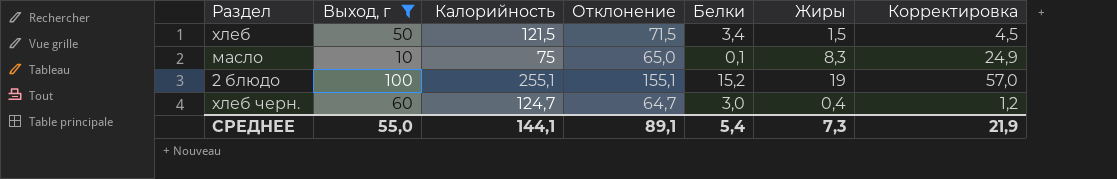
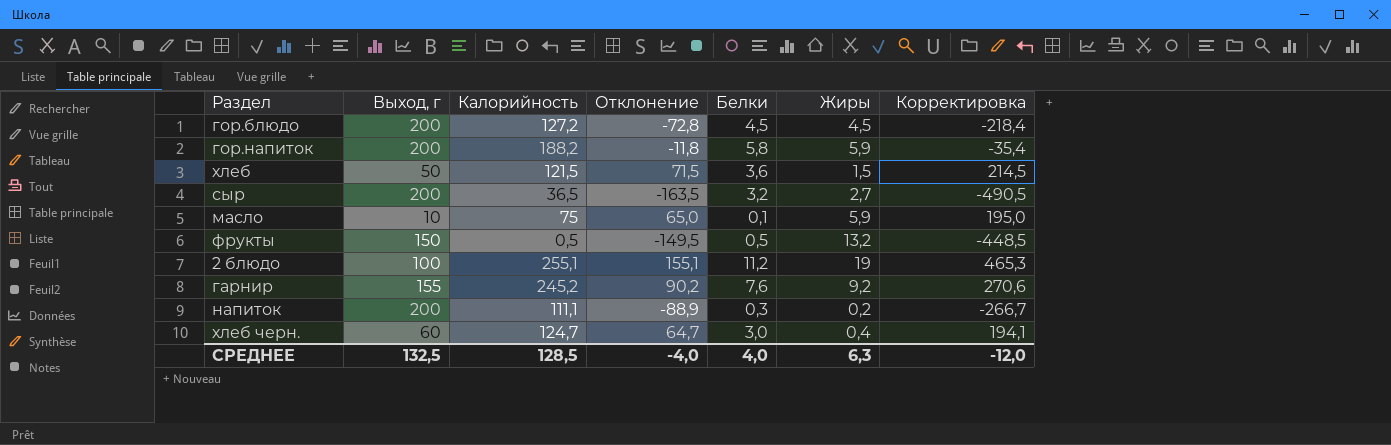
filter: Выход, г <= 100 -> none
column Корректировка | formula: [Жиры] * 3 -> [Отклонение] * 3
хлеб | Белки: 3,4 -> 3,6
масло | Жиры: 8,3 -> 5,9
2 блюдо | Белки: 15,2 -> 11,2
СРЕДНЕЕ | Выход, г: 55,0 -> 132,5
СРЕДНЕЕ | Калорийность: 144,1 -> 128,5
СРЕДНЕЕ | Отклонение: 89,1 -> -4,0
СРЕДНЕЕ | Белки: 5,4 -> 4,0
СРЕДНЕЕ | Жиры: 7,3 -> 6,3
СРЕДНЕЕ | Корректировка: 21,9 -> -12,0

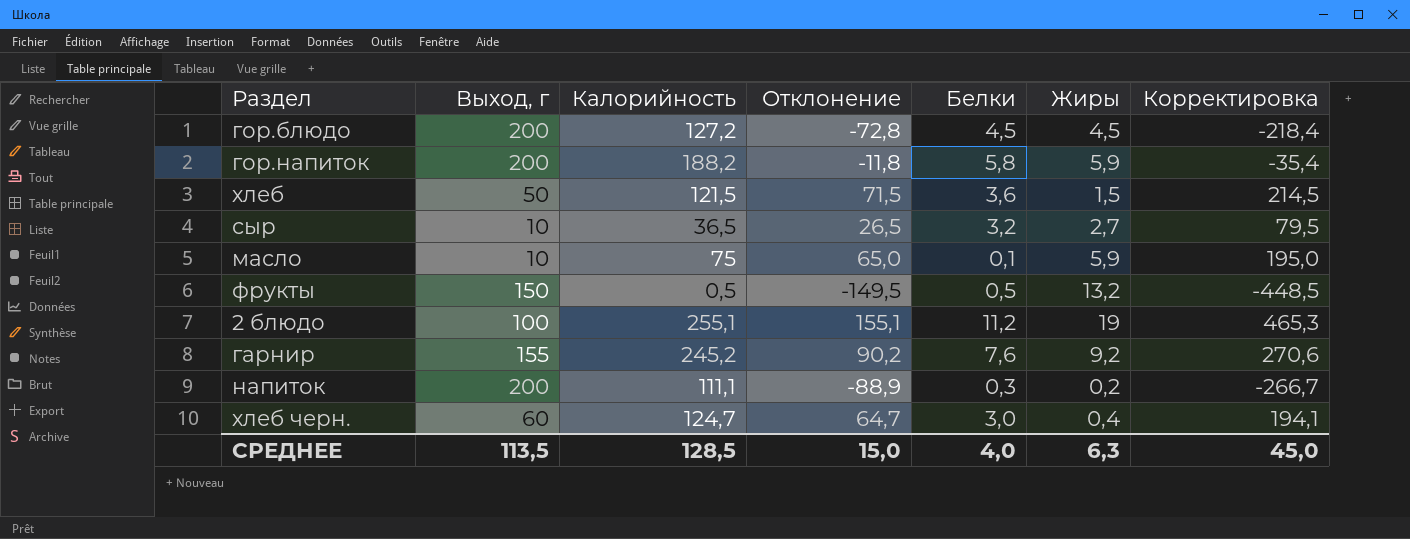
сыр | Выход, г: 200 -> 10
сыр | Отклонение: -163,5 -> 26,5
сыр | Корректировка: -490,5 -> 79,5
СРЕДНЕЕ | Выход, г: 132,5 -> 113,5
СРЕДНЕЕ | Отклонение: -4,0 -> 15,0
СРЕДНЕЕ | Корректировка: -12,0 -> 45,0

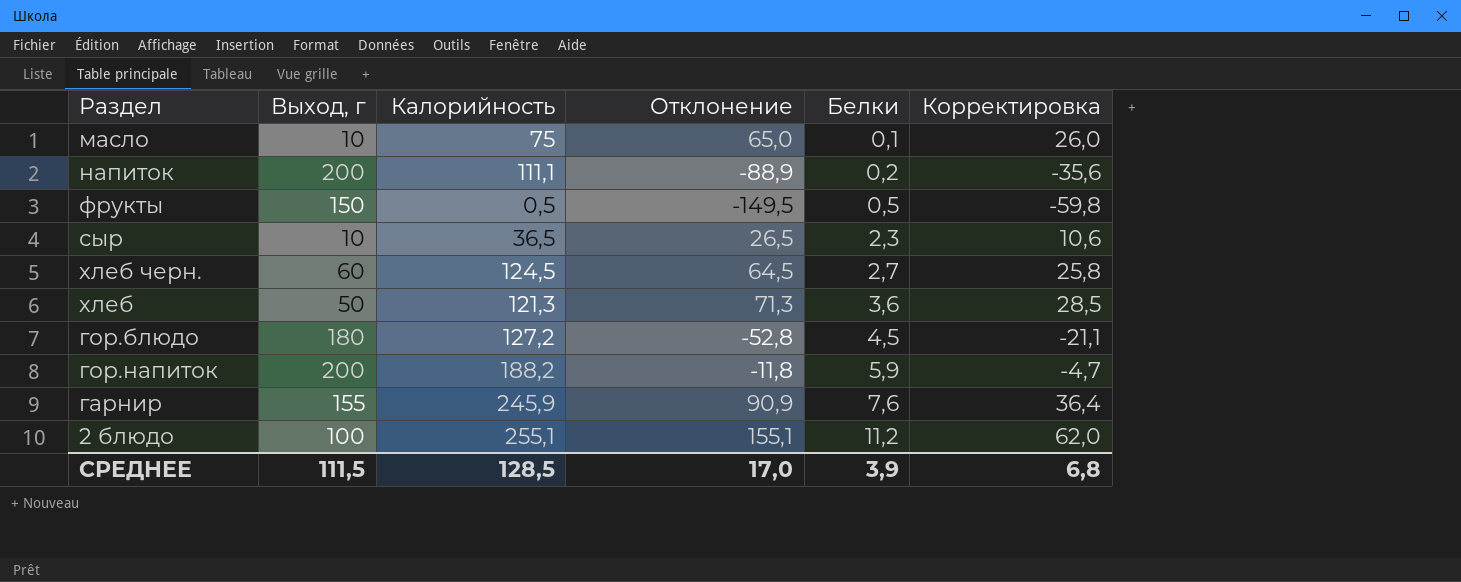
row order: none -> Белки ascending
column Жиры | position: 6 -> none
column Корректировка | formula: [Отклонение] * 3 -> [Отклонение] * 0,4
напиток | Белки: 0,3 -> 0,2
сыр | Белки: 3,2 -> 2,3
хлеб черн. | Калорийность: 124,7 -> 124,5
хлеб черн. | Отклонение: 64,7 -> 64,5
хлеб черн. | Белки: 3,0 -> 2,7
хлеб | Калорийность: 121,5 -> 121,3
хлеб | Отклонение: 71,5 -> 71,3
гор.блюдо | Выход, г: 200 -> 180
гор.блюдо | Отклонение: -72,8 -> -52,8
гор.напиток | Белки: 5,8 -> 5,9
гарнир | Калорийность: 245,2 -> 245,9
гарнир | Отклонение: 90,2 -> 90,9
СРЕДНЕЕ | Выход, г: 113,5 -> 111,5
СРЕДНЕЕ | Отклонение: 15,0 -> 17,0
СРЕДНЕЕ | Белки: 4,0 -> 3,9
СРЕДНЕЕ | Корректировка: 45,0 -> 6,8

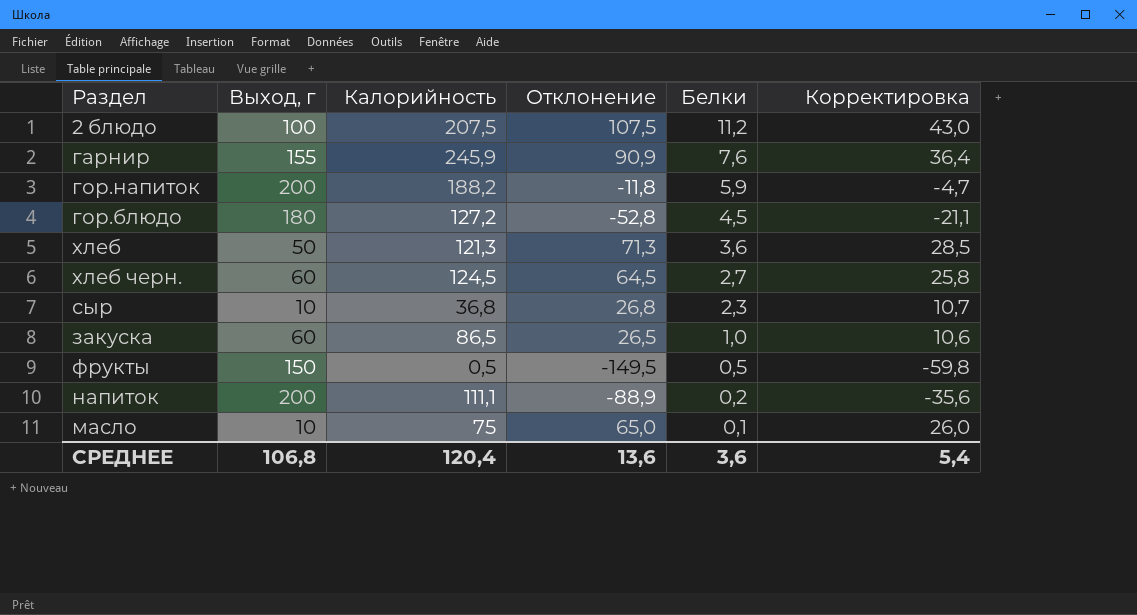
row order: Белки ascending -> Белки descending
2 блюдо | Калорийность: 255,1 -> 207,5
2 блюдо | Отклонение: 155,1 -> 107,5
2 блюдо | Корректировка: 62,0 -> 43,0
сыр | Калорийность: 36,5 -> 36,8
сыр | Отклонение: 26,5 -> 26,8
сыр | Корректировка: 10,6 -> 10,7
row закуска: none -> 60 | 86,5 | 26,5 | 1,0 | 10,6
СРЕДНЕЕ | Выход, г: 111,5 -> 106,8
СРЕДНЕЕ | Калорийность: 128,5 -> 120,4
СРЕДНЕЕ | Отклонение: 17,0 -> 13,6
СРЕДНЕЕ | Белки: 3,9 -> 3,6
СРЕДНЕЕ | Корректировка: 6,8 -> 5,4

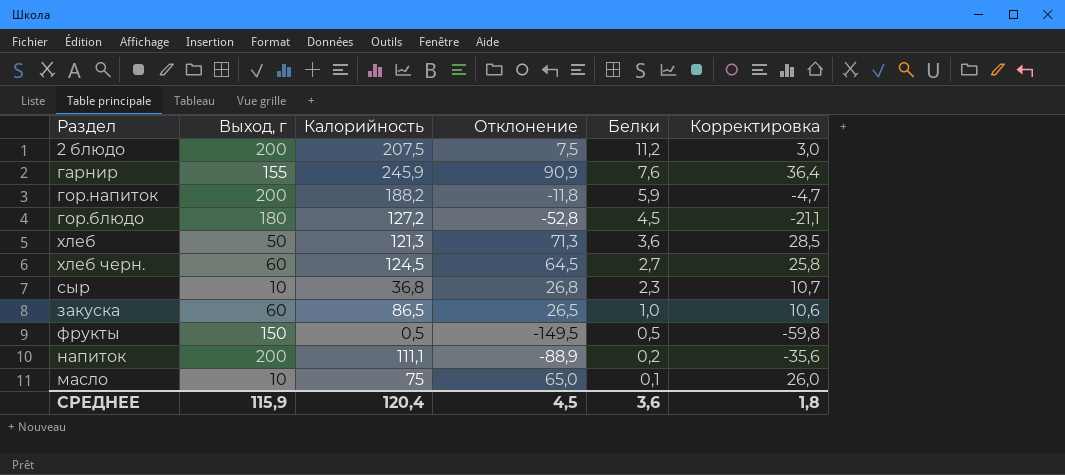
2 блюдо | Выход, г: 100 -> 200
2 блюдо | Отклонение: 107,5 -> 7,5
2 блюдо | Корректировка: 43,0 -> 3,0
СРЕДНЕЕ | Выход, г: 106,8 -> 115,9
СРЕДНЕЕ | Отклонение: 13,6 -> 4,5
СРЕДНЕЕ | Корректировка: 5,4 -> 1,8

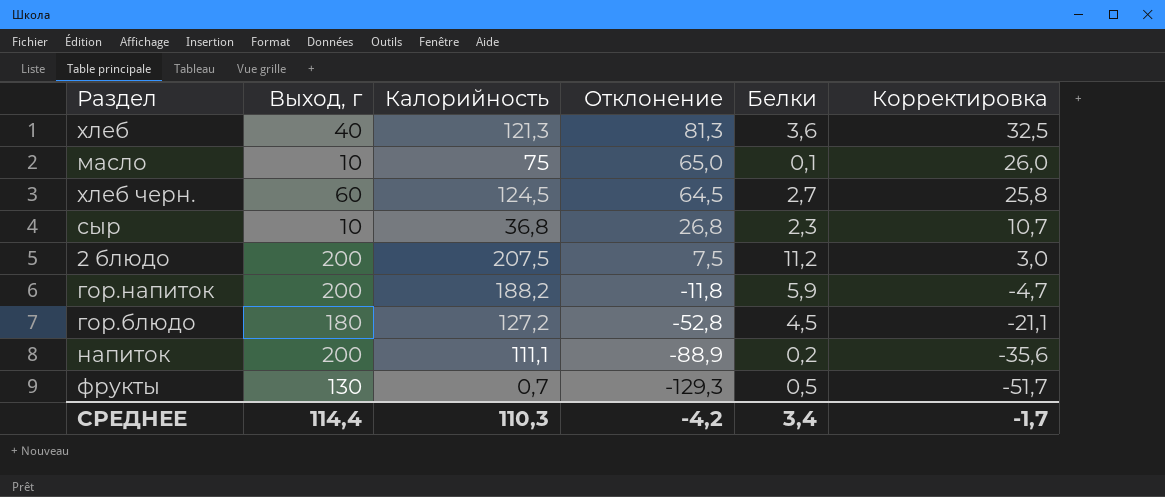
row order: Белки descending -> Отклонение descending
row гарнир: 155 | 245,9 | 90,9 | 7,6 | 36,4 -> none
row закуска: 60 | 86,5 | 26,5 | 1,0 | 10,6 -> none
хлеб | Выход, г: 50 -> 40
хлеб | Отклонение: 71,3 -> 81,3
хлеб | Корректировка: 28,5 -> 32,5
фрукты | Выход, г: 150 -> 130
фрукты | Калорийность: 0,5 -> 0,7
фрукты | Отклонение: -149,5 -> -129,3
фрукты | Корректировка: -59,8 -> -51,7
СРЕДНЕЕ | Выход, г: 115,9 -> 114,4
СРЕДНЕЕ | Калорийность: 120,4 -> 110,3
СРЕДНЕЕ | Отклонение: 4,5 -> -4,2
СРЕДНЕЕ | Белки: 3,6 -> 3,4
СРЕДНЕЕ | Корректировка: 1,8 -> -1,7

